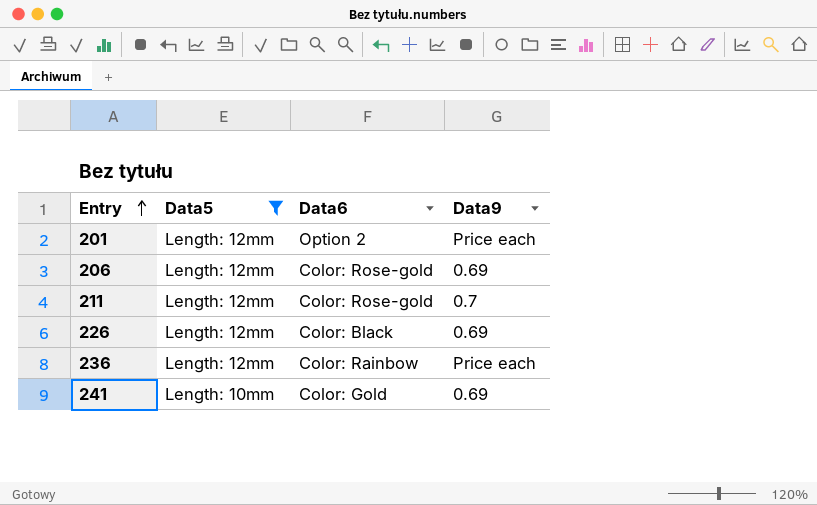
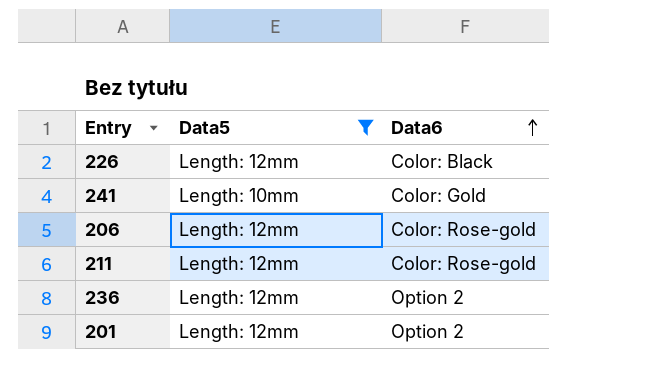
row order: Entry ascending -> Data6 ascending
column Data9 | position: 4 -> none
236 | Data6: Color: Rainbow -> Option 2

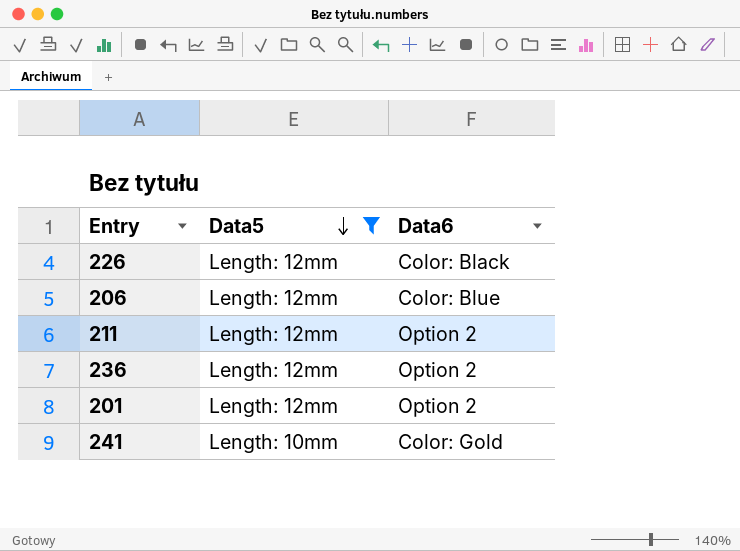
row order: Data6 ascending -> Data5 descending
206 | Data6: Color: Rose-gold -> Color: Blue
211 | Data6: Color: Rose-gold -> Option 2

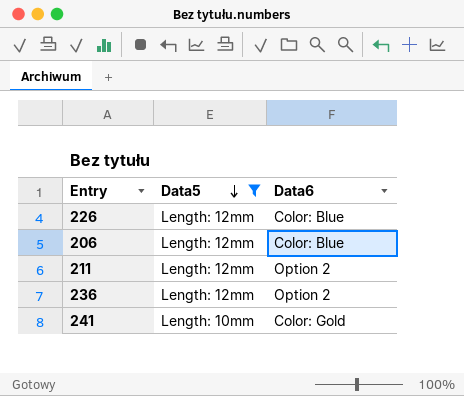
row 201: Length: 12mm | Option 2 -> none
226 | Data6: Color: Black -> Color: Blue

